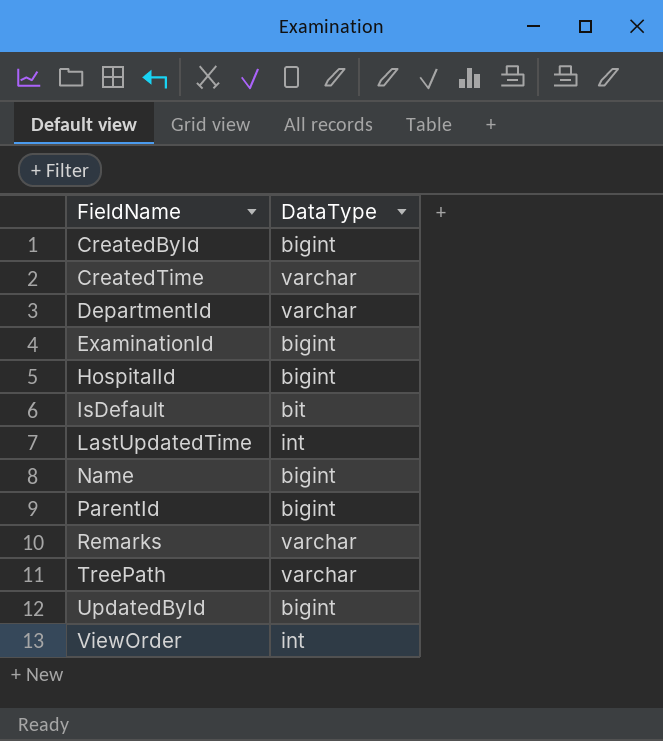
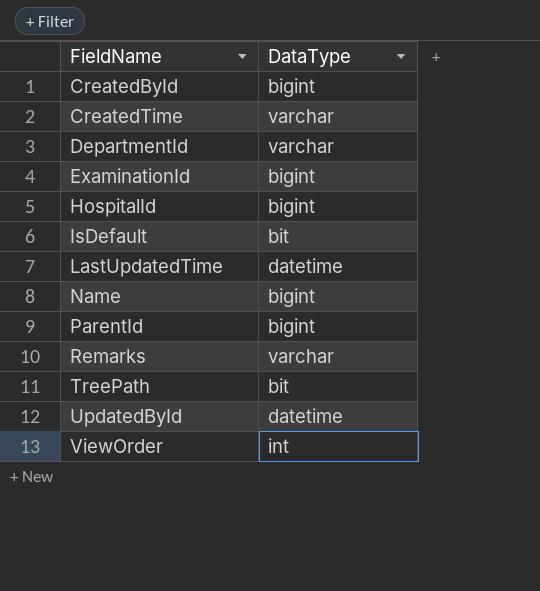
LastUpdatedTime | DataType: int -> datetime
TreePath | DataType: varchar -> bit
UpdatedById | DataType: bigint -> datetime

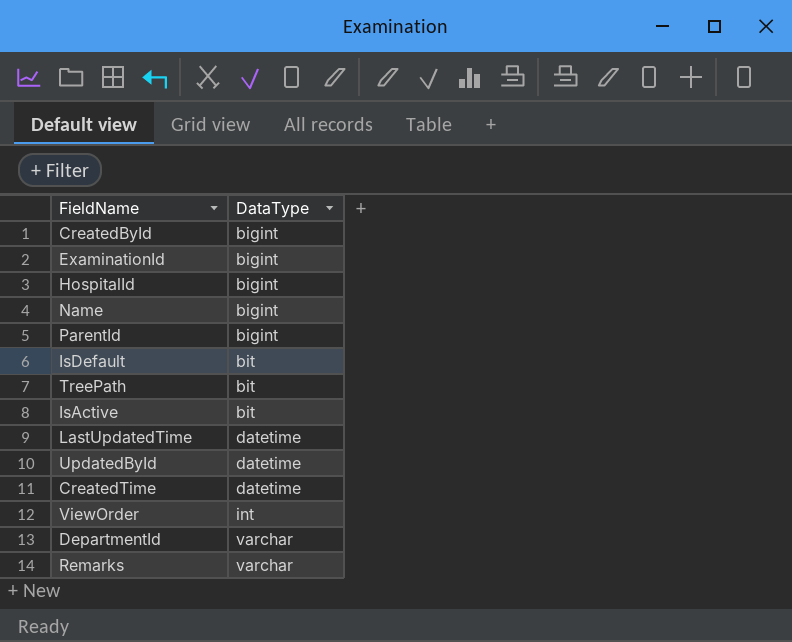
row order: FieldName ascending -> DataType ascending
row IsActive: none -> bit
CreatedTime | DataType: varchar -> datetime

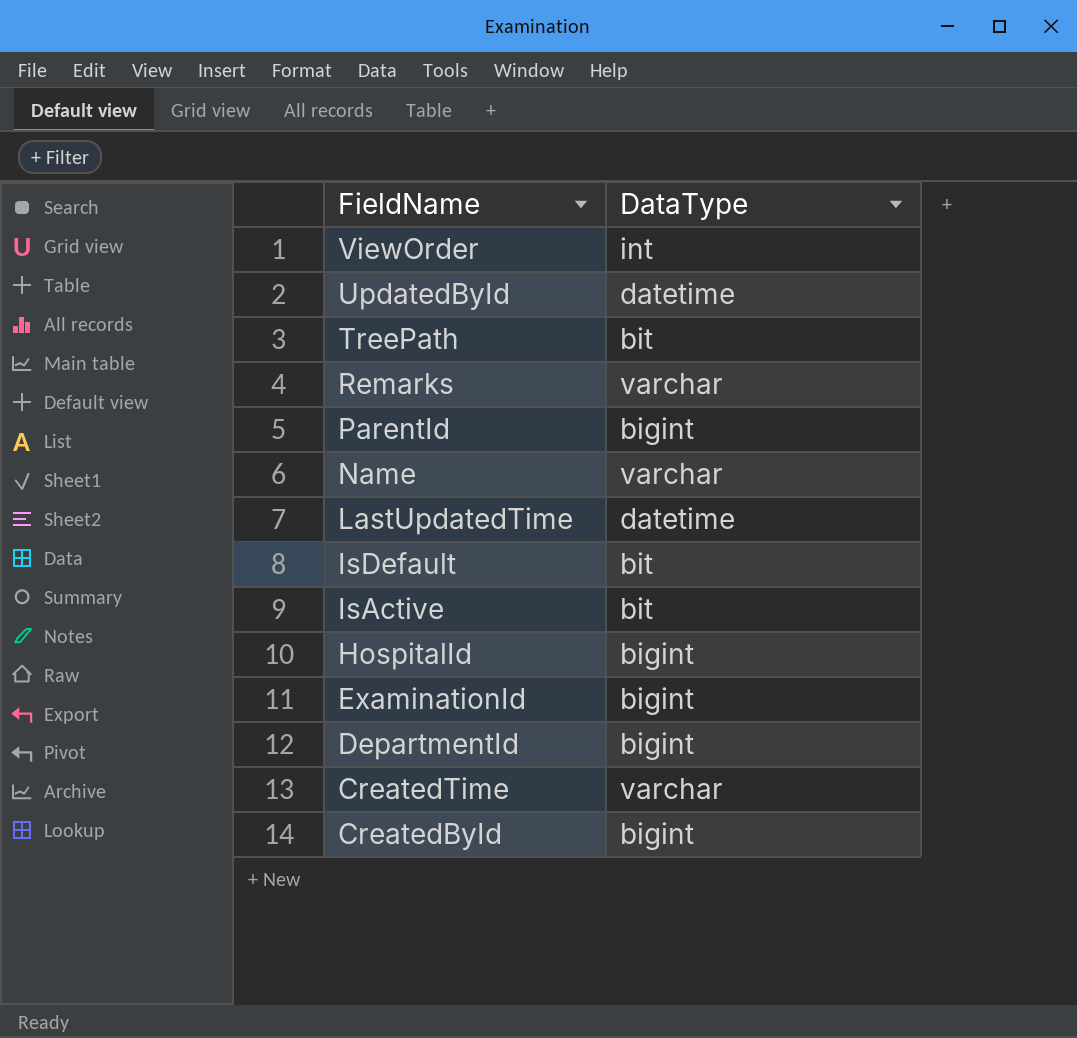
row order: DataType ascending -> FieldName descending
Name | DataType: bigint -> varchar
DepartmentId | DataType: varchar -> bigint
CreatedTime | DataType: datetime -> varchar

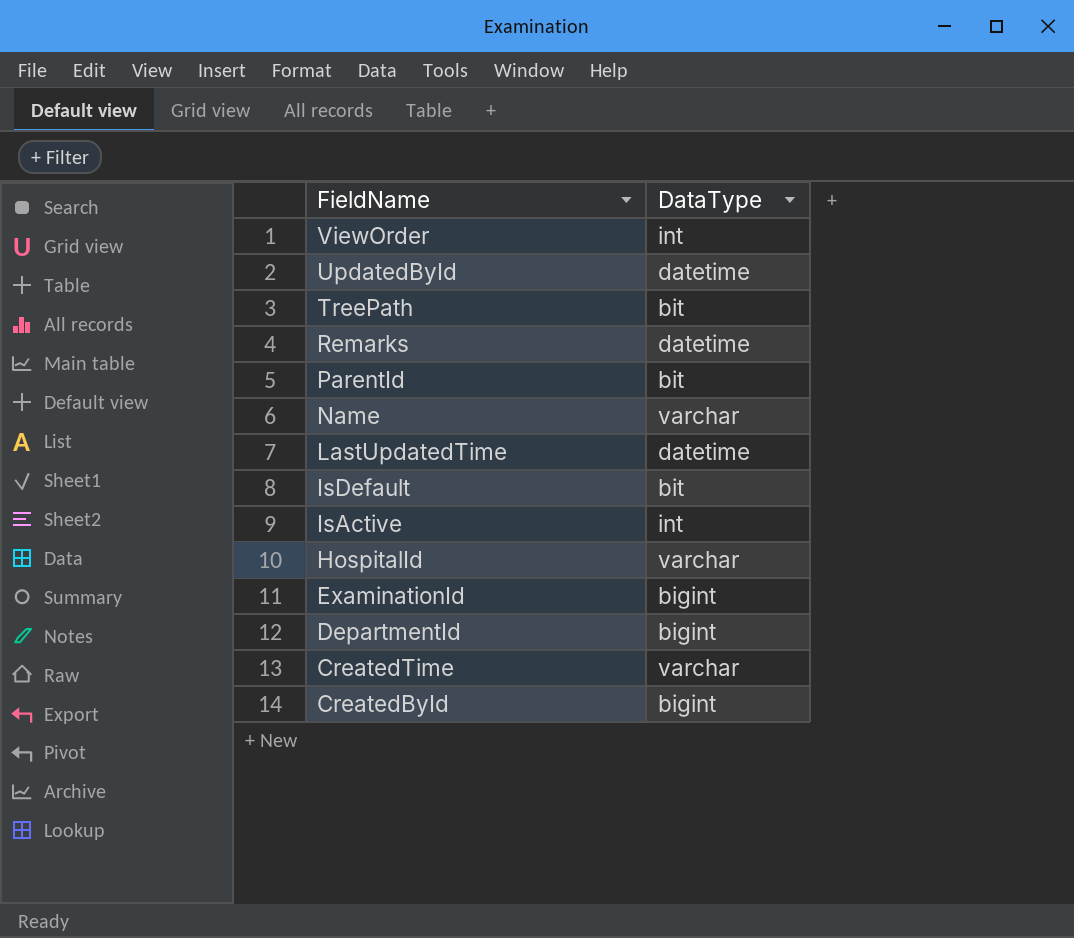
Remarks | DataType: varchar -> datetime
ParentId | DataType: bigint -> bit
IsActive | DataType: bit -> int
HospitalId | DataType: bigint -> varchar

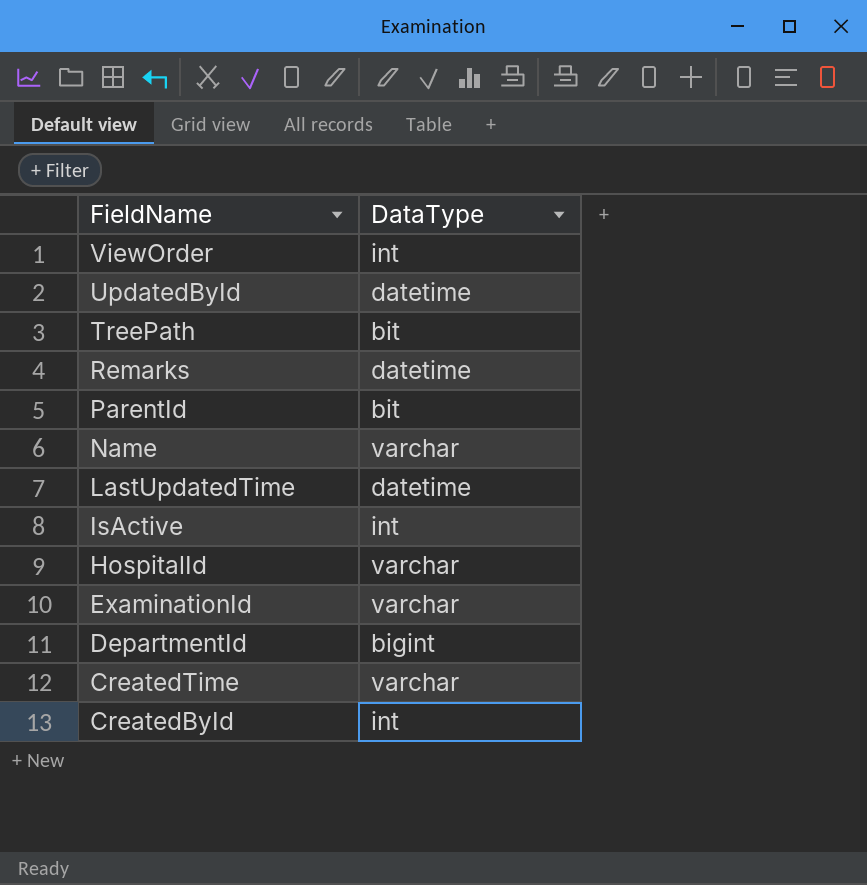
row IsDefault: bit -> none
ExaminationId | DataType: bigint -> varchar
CreatedById | DataType: bigint -> int

